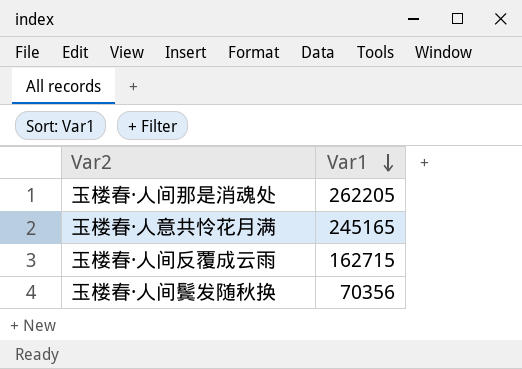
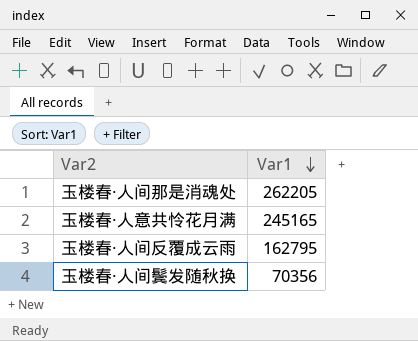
玉楼春·人间反覆成云雨 | Var1: 162715 -> 162795

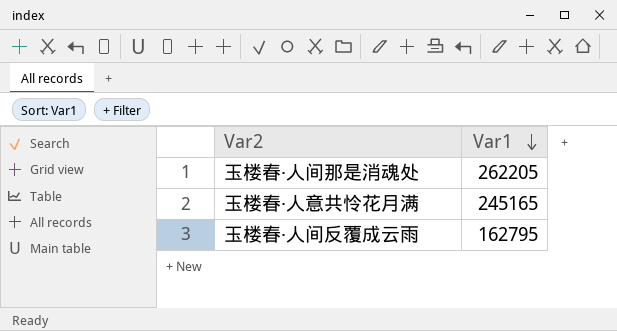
row 玉楼春·人间鬓发随秋换: 70356 -> none

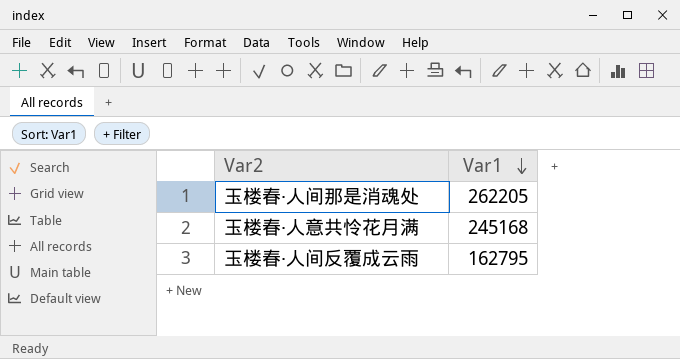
玉楼春·人意共怜花月满 | Var1: 245165 -> 245168

